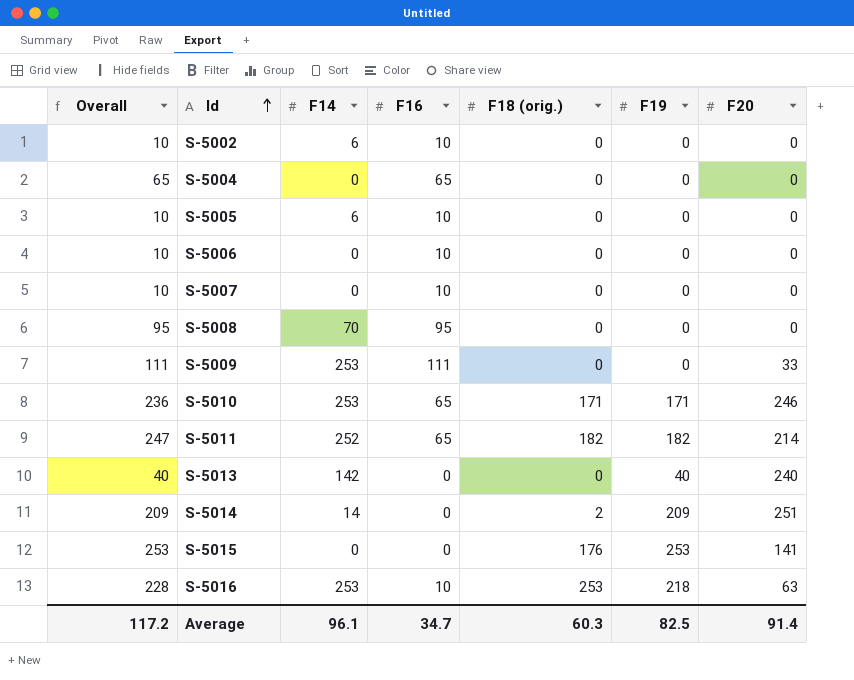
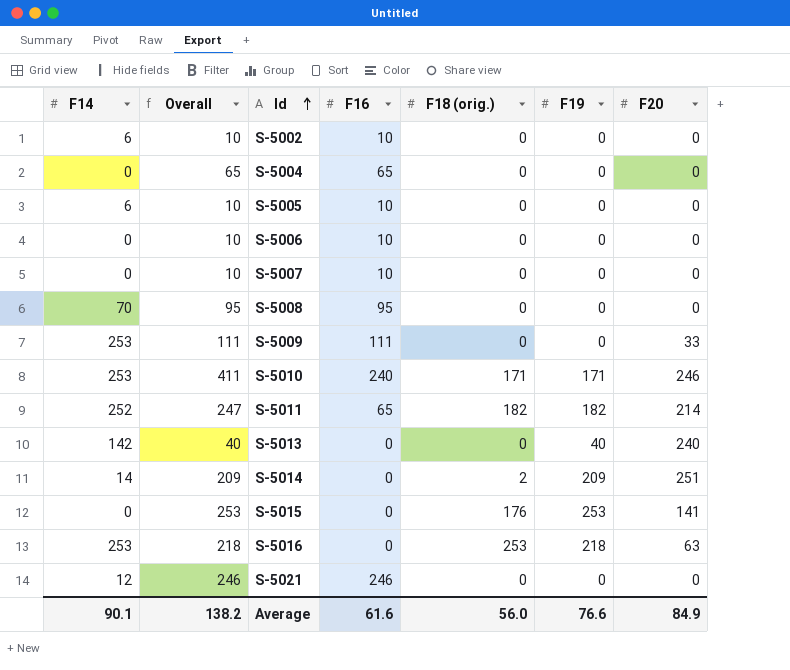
column F14 | position: 3 -> 1
S-5010 | Overall: 236 -> 411
S-5010 | F16: 65 -> 240
S-5016 | Overall: 228 -> 218
S-5016 | F16: 10 -> 0
row S-5021: none -> 12 | 246 | 246 | 0 | 0 | 0
Average | F14: 96.1 -> 90.1
Average | Overall: 117.2 -> 138.2
Average | F16: 34.7 -> 61.6
Average | F18 (orig.): 60.3 -> 56.0
Average | F19: 82.5 -> 76.6
Average | F20: 91.4 -> 84.9

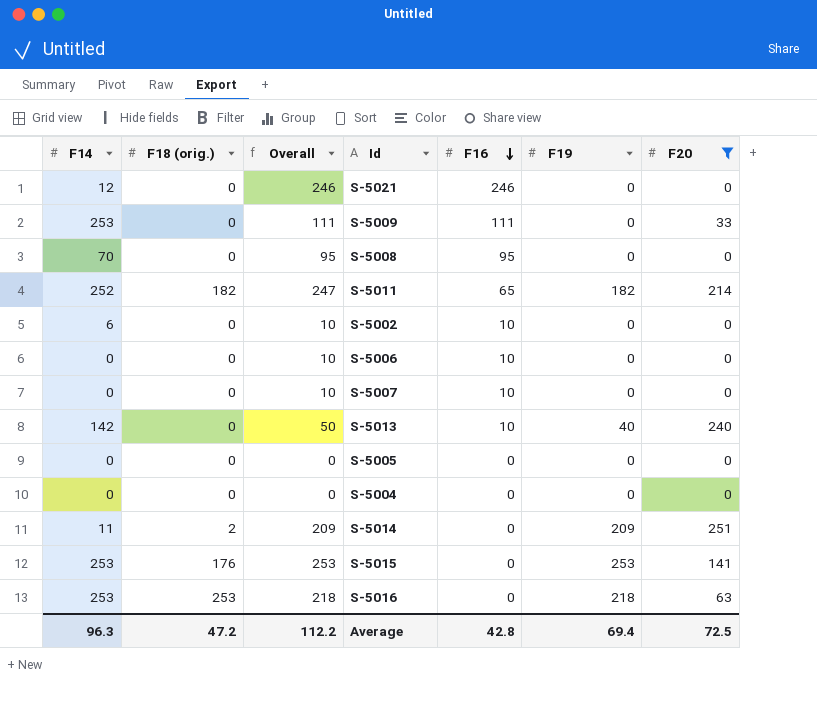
filter: none -> F20 != 246
row order: Id ascending -> F16 descending
column F18 (orig.) | position: 5 -> 2
S-5013 | Overall: 40 -> 50
S-5013 | F16: 0 -> 10
S-5005 | F14: 6 -> 0
S-5005 | Overall: 10 -> 0
S-5005 | F16: 10 -> 0
S-5004 | Overall: 65 -> 0
S-5004 | F16: 65 -> 0
S-5014 | F14: 14 -> 11
S-5015 | F14: 0 -> 253
Average | F14: 90.1 -> 96.3
Average | F18 (orig.): 56.0 -> 47.2
Average | Overall: 138.2 -> 112.2
Average | F16: 61.6 -> 42.8
Average | F19: 76.6 -> 69.4
Average | F20: 84.9 -> 72.5

